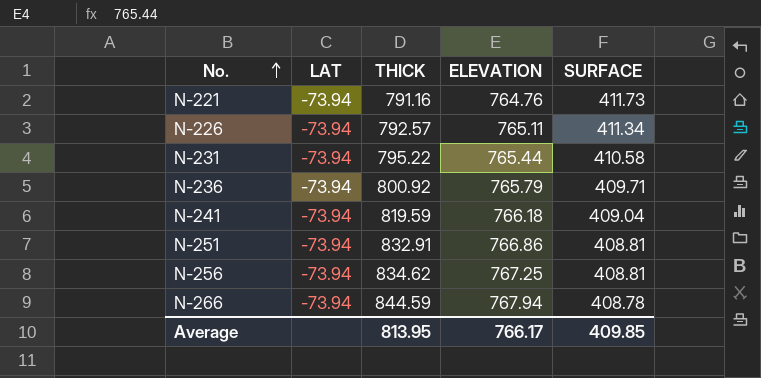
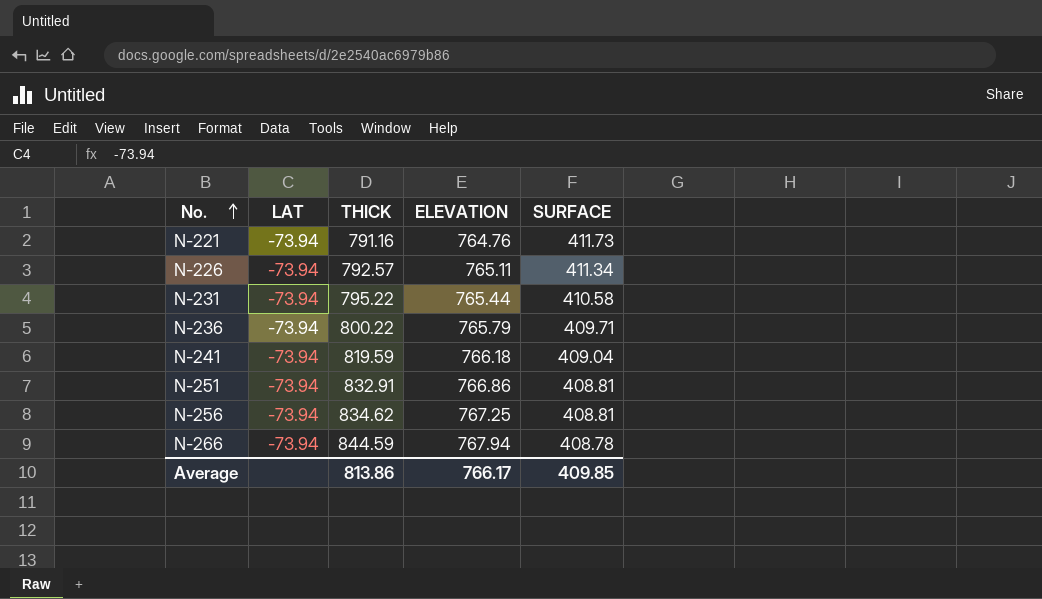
N-236 | THICK: 800.92 -> 800.22
Average | THICK: 813.95 -> 813.86

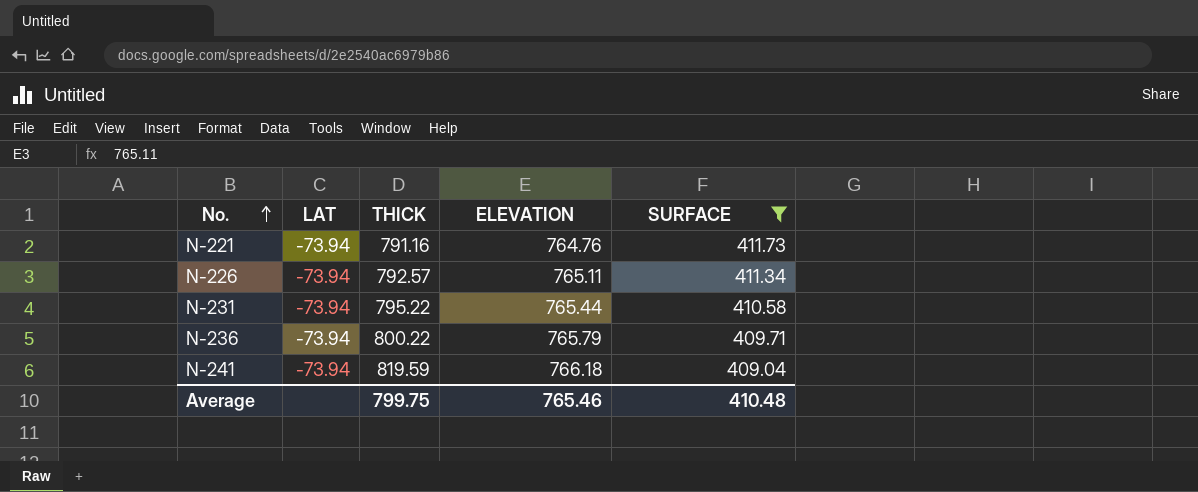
filter: none -> SURFACE >= 409.04
Average | THICK: 813.86 -> 799.75
Average | ELEVATION: 766.17 -> 765.46
Average | SURFACE: 409.85 -> 410.48

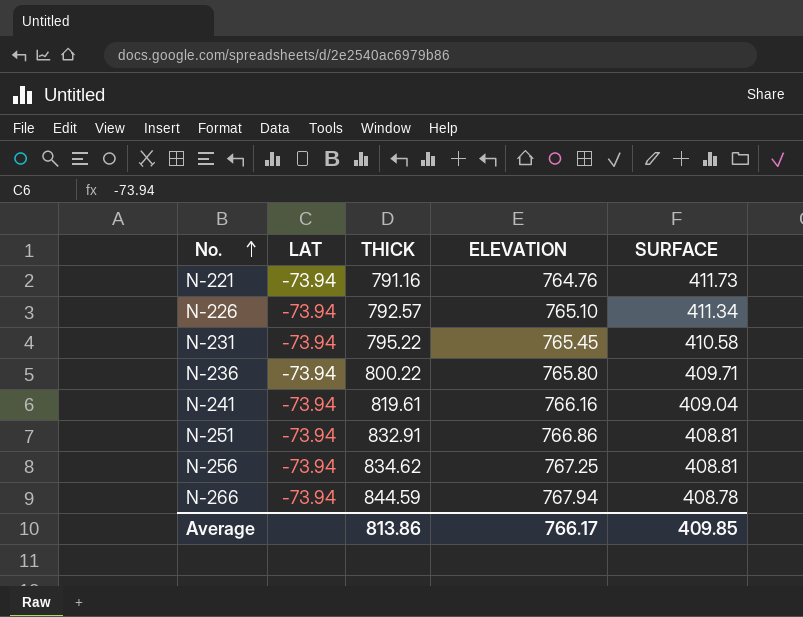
filter: SURFACE >= 409.04 -> none
N-226 | ELEVATION: 765.11 -> 765.10
N-231 | ELEVATION: 765.44 -> 765.45
N-236 | ELEVATION: 765.79 -> 765.80
N-241 | THICK: 819.59 -> 819.61
N-241 | ELEVATION: 766.18 -> 766.16
Average | THICK: 799.75 -> 813.86
Average | ELEVATION: 765.46 -> 766.17
Average | SURFACE: 410.48 -> 409.85

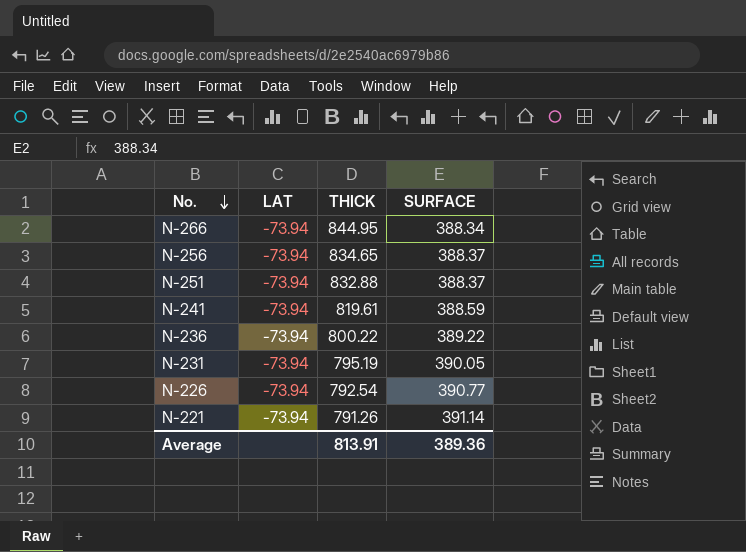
row order: No. ascending -> No. descending
column ELEVATION | position: 4 -> none
N-266 | THICK: 844.59 -> 844.95
N-266 | SURFACE: 408.78 -> 388.34
N-256 | THICK: 834.62 -> 834.65
N-256 | SURFACE: 408.81 -> 388.37
N-251 | THICK: 832.91 -> 832.88
N-251 | SURFACE: 408.81 -> 388.37
N-241 | SURFACE: 409.04 -> 388.59
N-236 | SURFACE: 409.71 -> 389.22
N-231 | THICK: 795.22 -> 795.19
N-231 | SURFACE: 410.58 -> 390.05
N-226 | THICK: 792.57 -> 792.54
N-226 | SURFACE: 411.34 -> 390.77
N-221 | THICK: 791.16 -> 791.26
N-221 | SURFACE: 411.73 -> 391.14
Average | THICK: 813.86 -> 813.91
Average | SURFACE: 409.85 -> 389.36

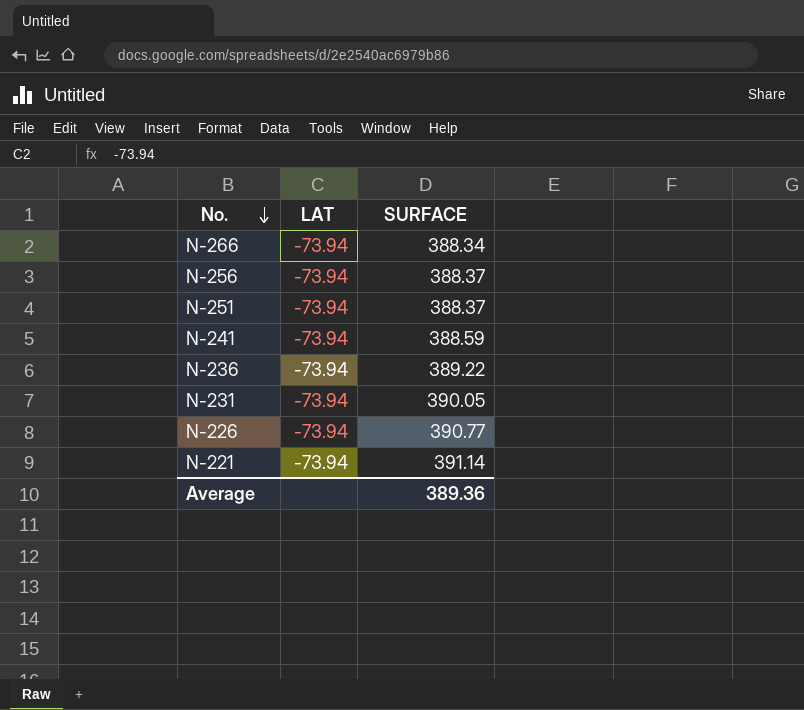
column THICK | position: 3 -> none

